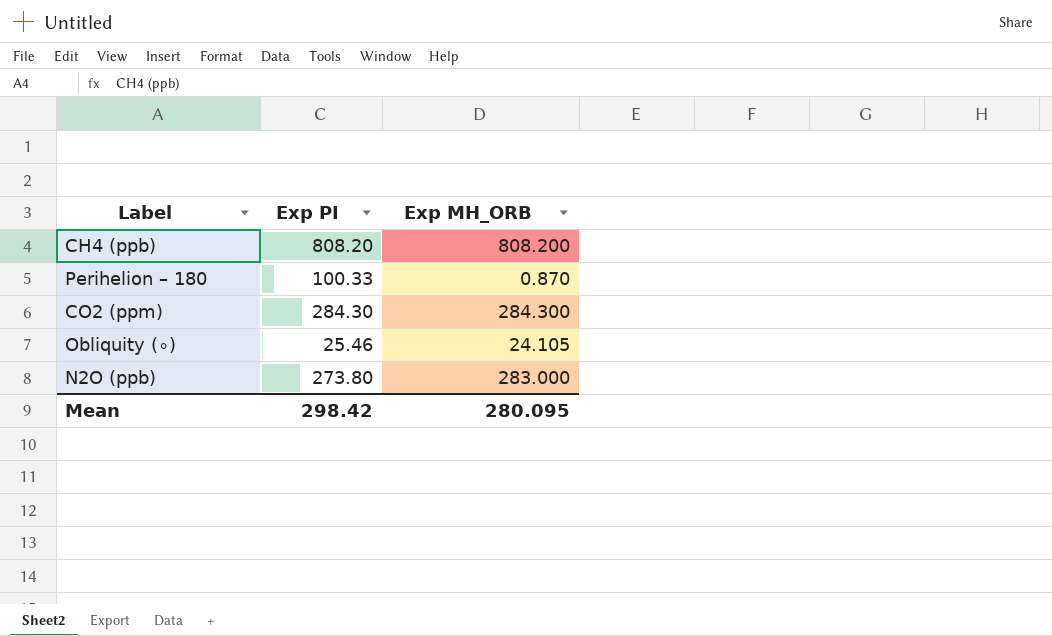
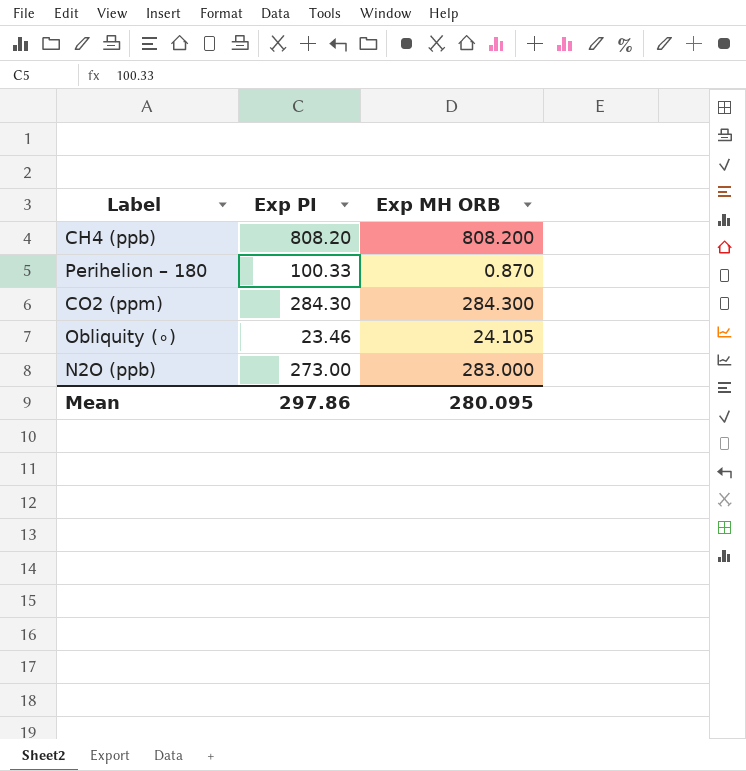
column name: Exp MH_ORB -> Exp MH ORB
Obliquity (∘) | Exp PI: 25.46 -> 23.46
N2O (ppb) | Exp PI: 273.80 -> 273.00
Mean | Exp PI: 298.42 -> 297.86

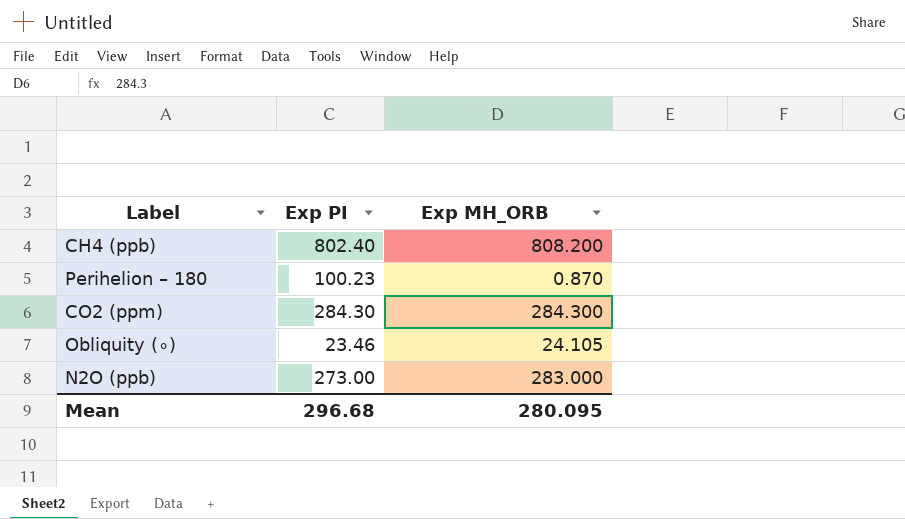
column name: Exp MH ORB -> Exp MH_ORB
CH4 (ppb) | Exp PI: 808.20 -> 802.40
Perihelion – 180 | Exp PI: 100.33 -> 100.23
Mean | Exp PI: 297.86 -> 296.68

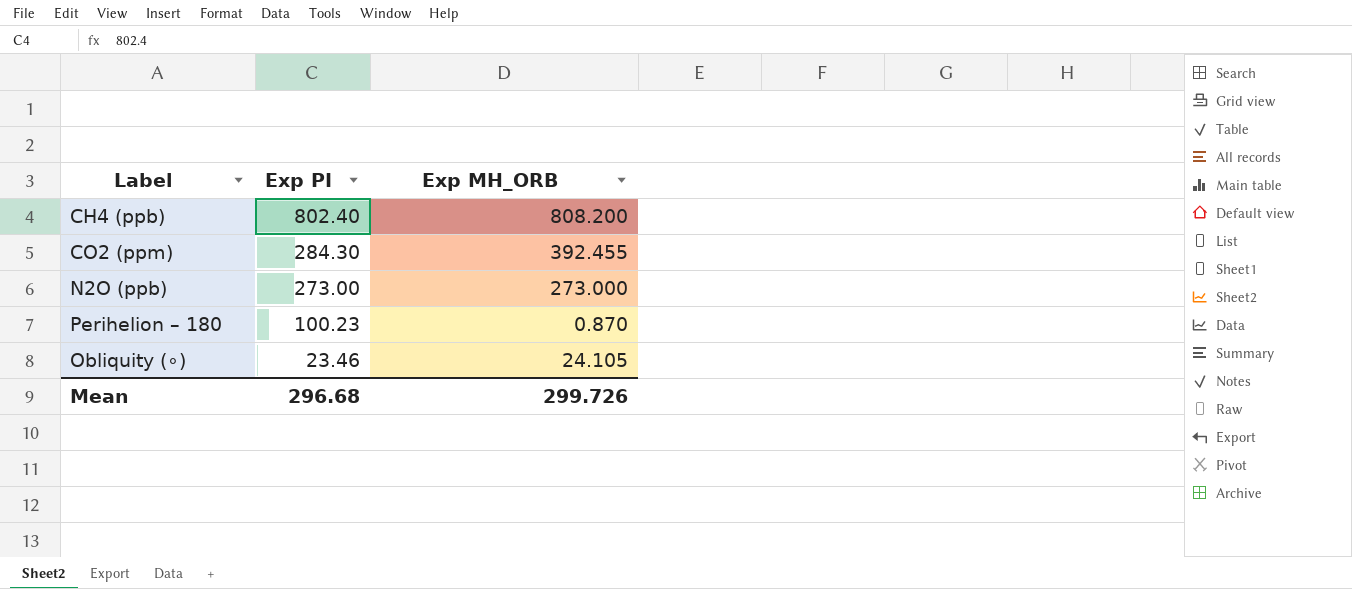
row order: none -> Exp PI descending
CO2 (ppm) | Exp MH_ORB: 284.300 -> 392.455
N2O (ppb) | Exp MH_ORB: 283.000 -> 273.000
Mean | Exp MH_ORB: 280.095 -> 299.726

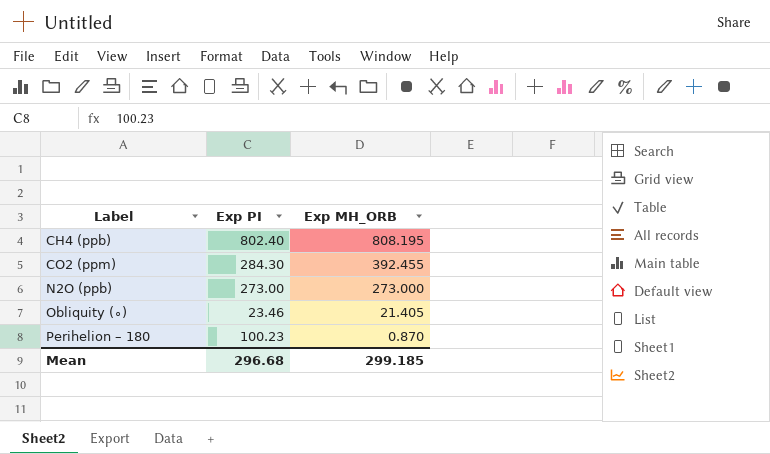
row order: Exp PI descending -> Label ascending
CH4 (ppb) | Exp MH_ORB: 808.200 -> 808.195
Obliquity (∘) | Exp MH_ORB: 24.105 -> 21.405
Mean | Exp MH_ORB: 299.726 -> 299.185

